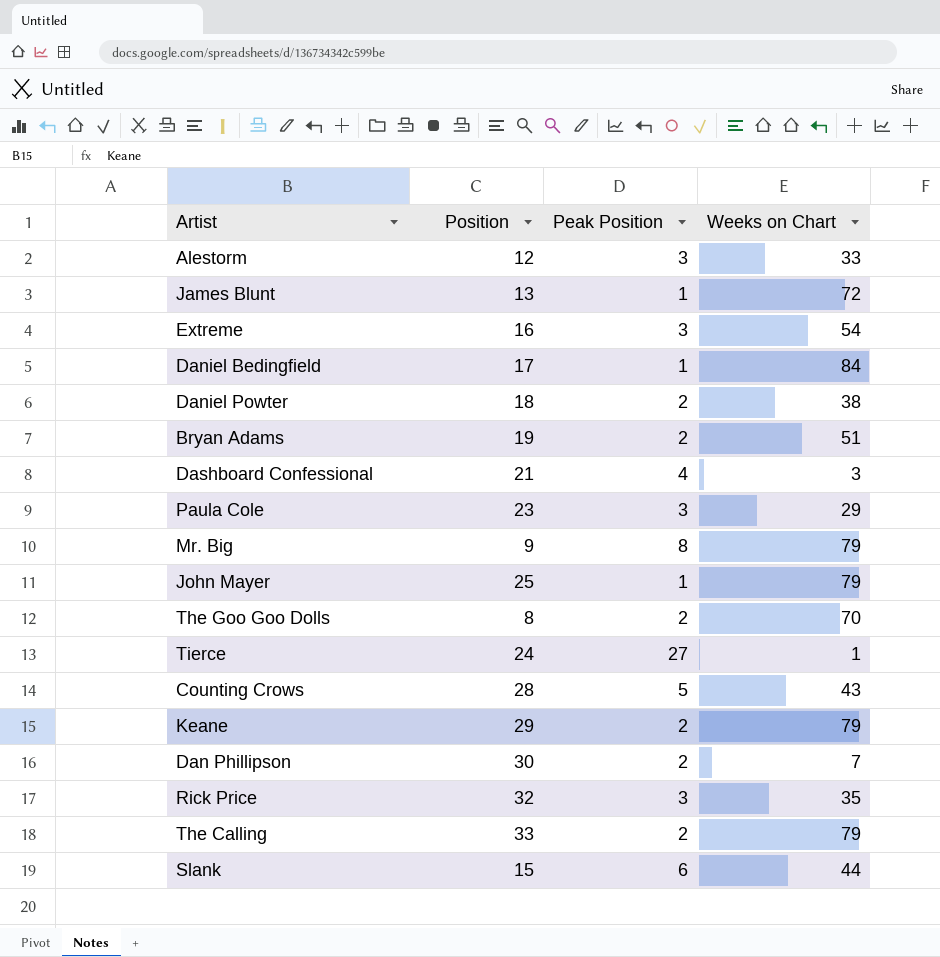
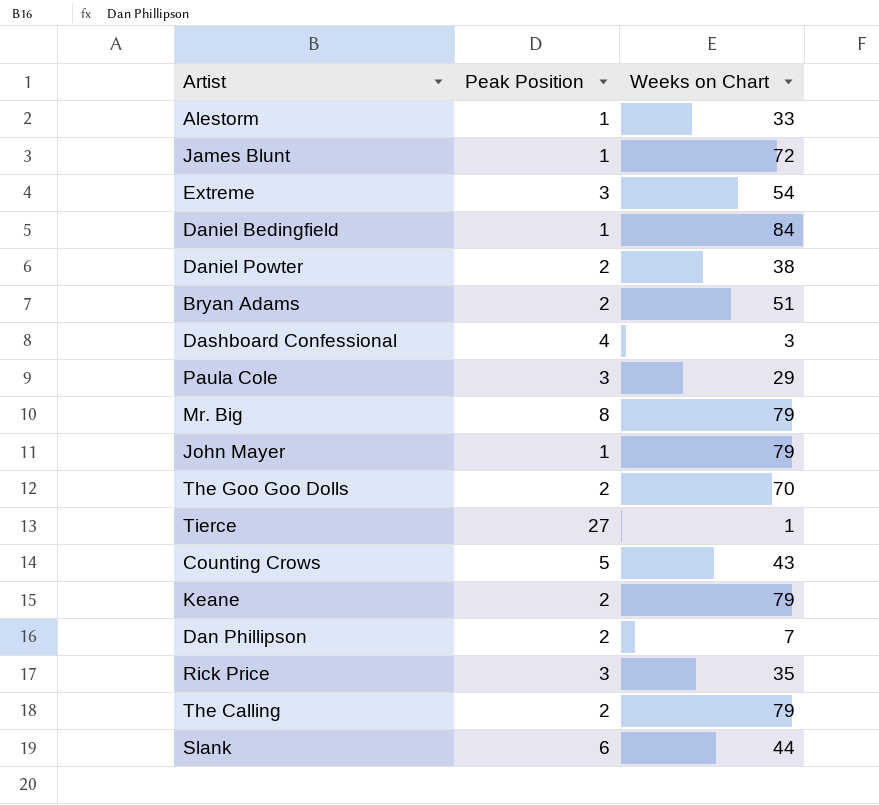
column Position | position: 2 -> none
Alestorm | Peak Position: 3 -> 1

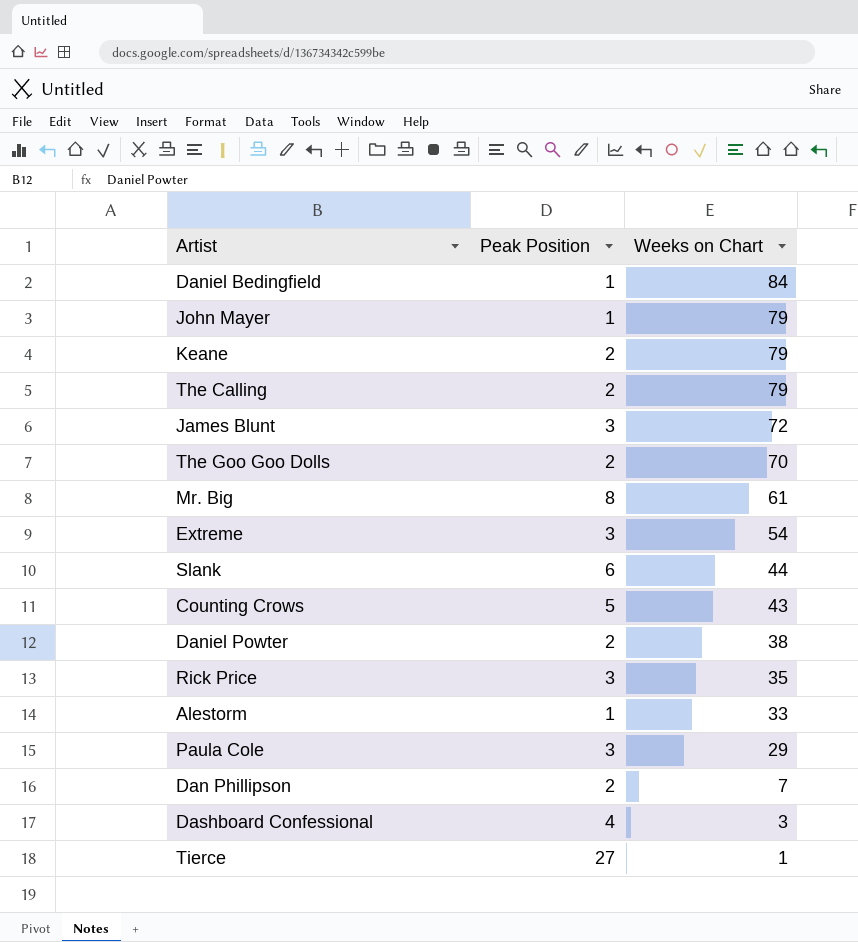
row order: none -> Weeks on Chart descending
row Bryan Adams: 2 | 51 -> none
James Blunt | Peak Position: 1 -> 3
Mr. Big | Weeks on Chart: 79 -> 61

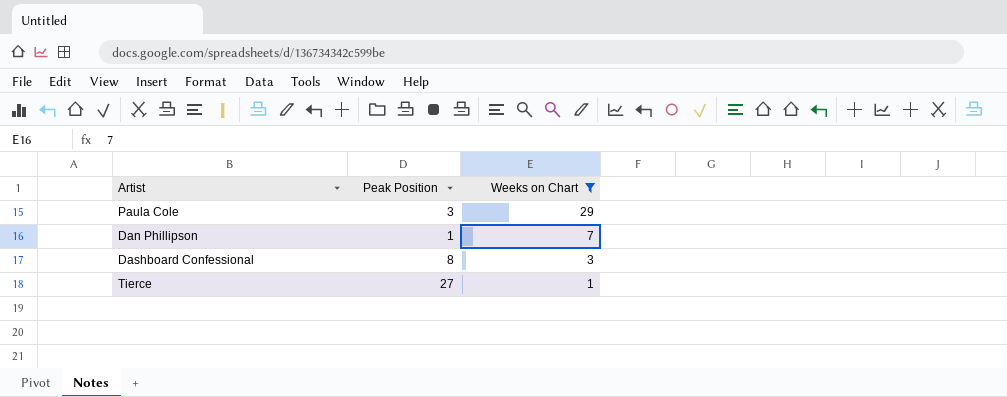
filter: none -> Weeks on Chart <= 29
Dan Phillipson | Peak Position: 2 -> 1
Dashboard Confessional | Peak Position: 4 -> 8

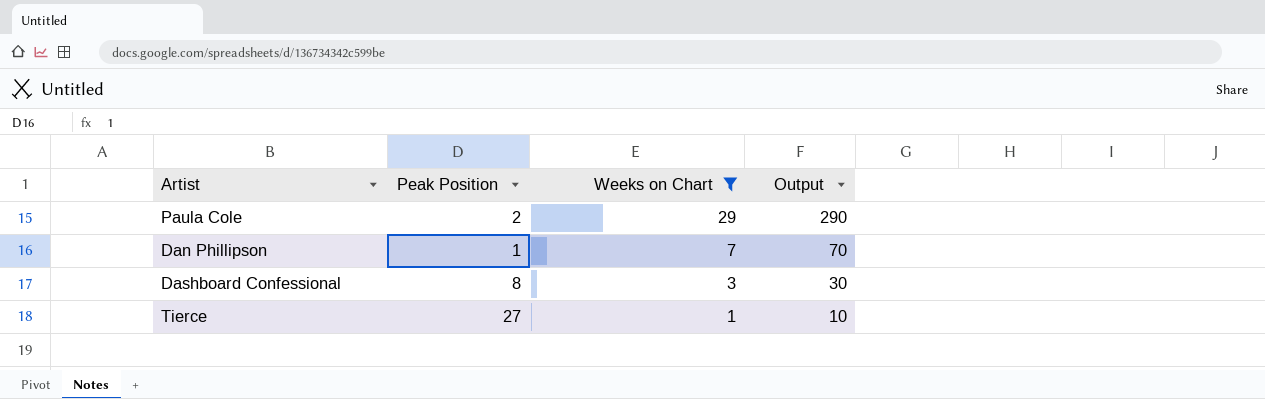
column Output | formula: none -> [Weeks on Chart] * 10
Paula Cole | Peak Position: 3 -> 2

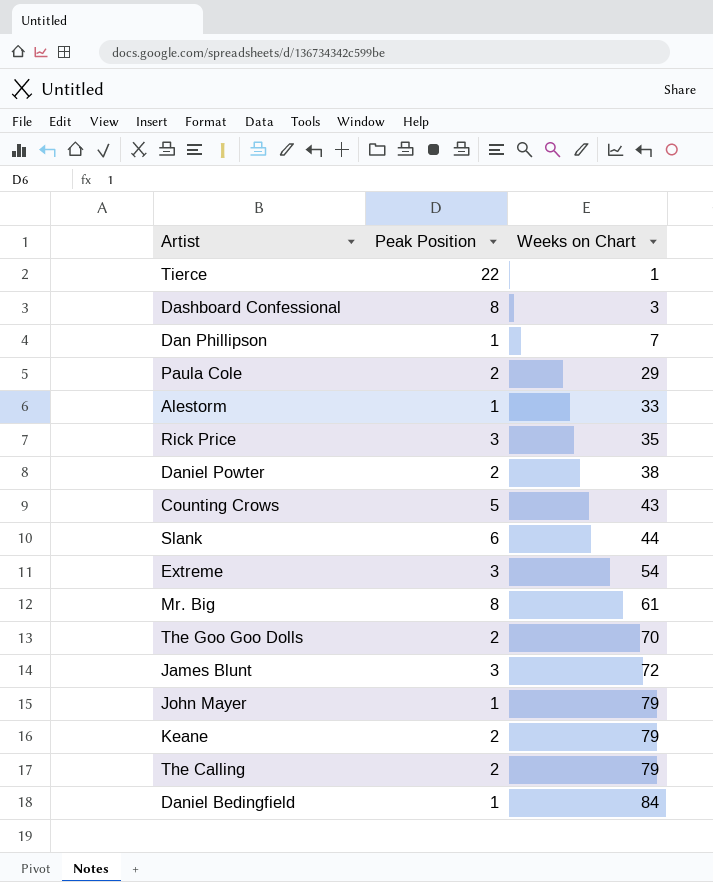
filter: Weeks on Chart <= 29 -> none
row order: Weeks on Chart descending -> Weeks on Chart ascending
column Output | formula: [Weeks on Chart] * 10 -> none
Tierce | Peak Position: 27 -> 22

